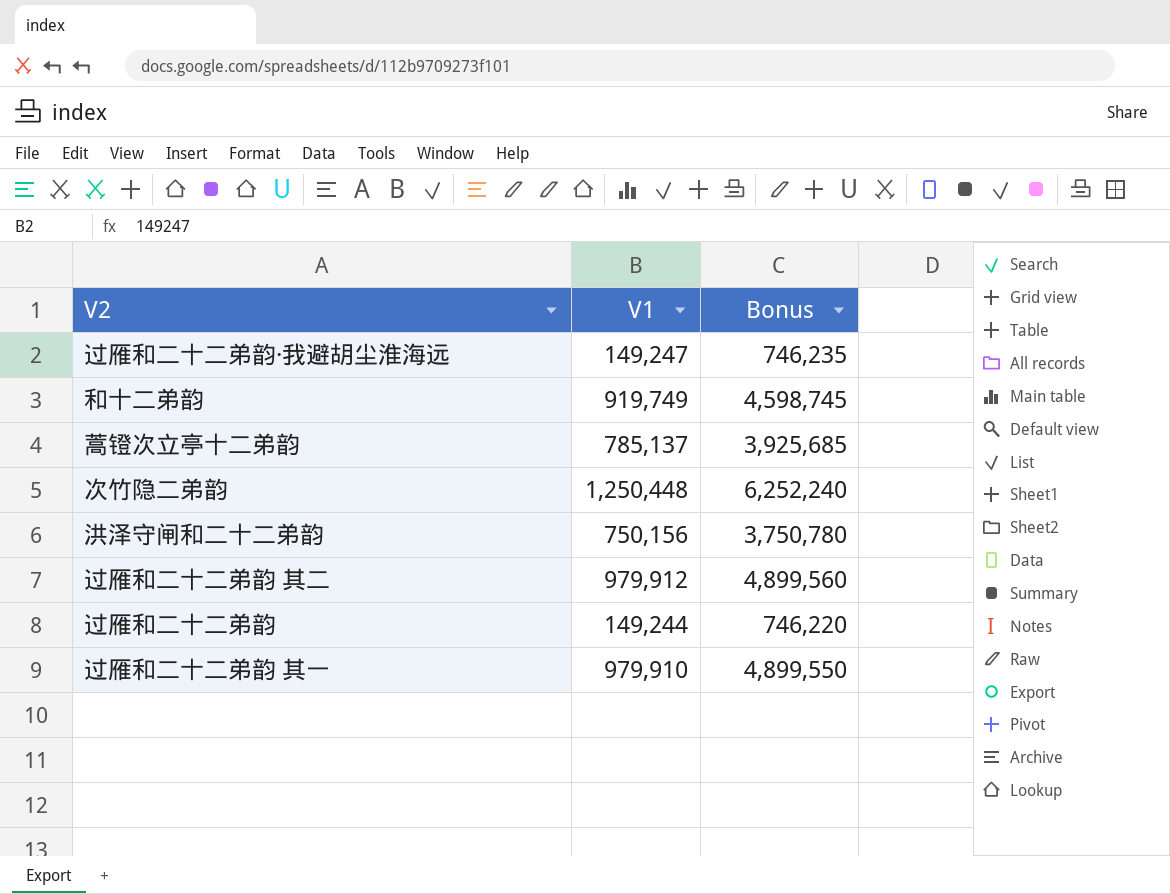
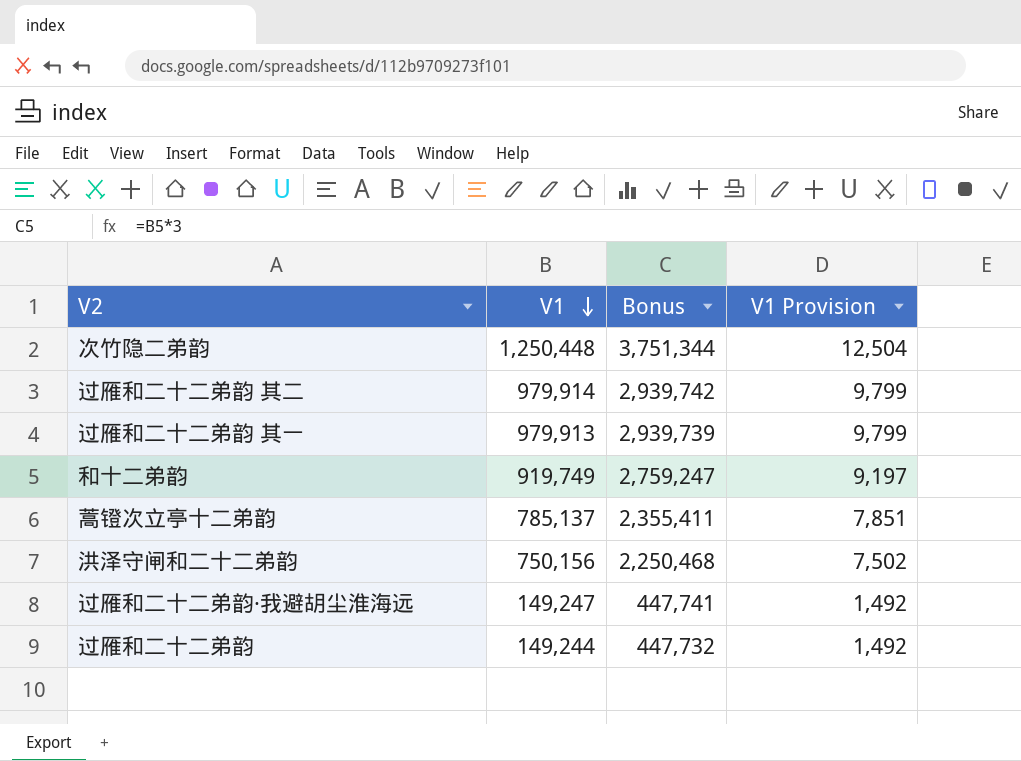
row order: none -> V1 descending
column Bonus | formula: [V1] * 5 -> [V1] * 3
column V1 Provision | formula: none -> [V1] * 0.01
过雁和二十二弟韵 其二 | V1: 979,912 -> 979,914
过雁和二十二弟韵 其一 | V1: 979,910 -> 979,913

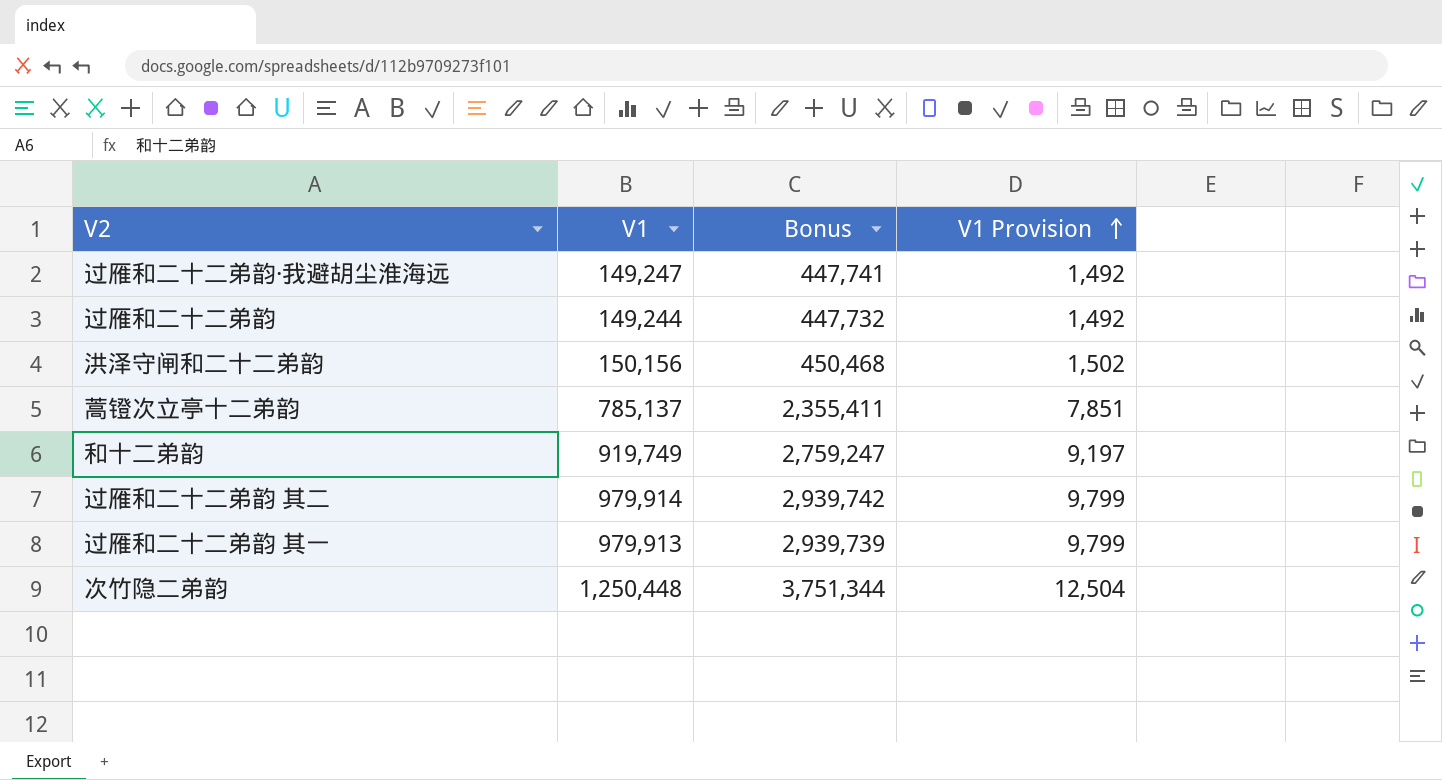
row order: V1 descending -> V1 Provision ascending
洪泽守闸和二十二弟韵 | V1: 750,156 -> 150,156
洪泽守闸和二十二弟韵 | Bonus: 2,250,468 -> 450,468
洪泽守闸和二十二弟韵 | V1 Provision: 7,502 -> 1,502

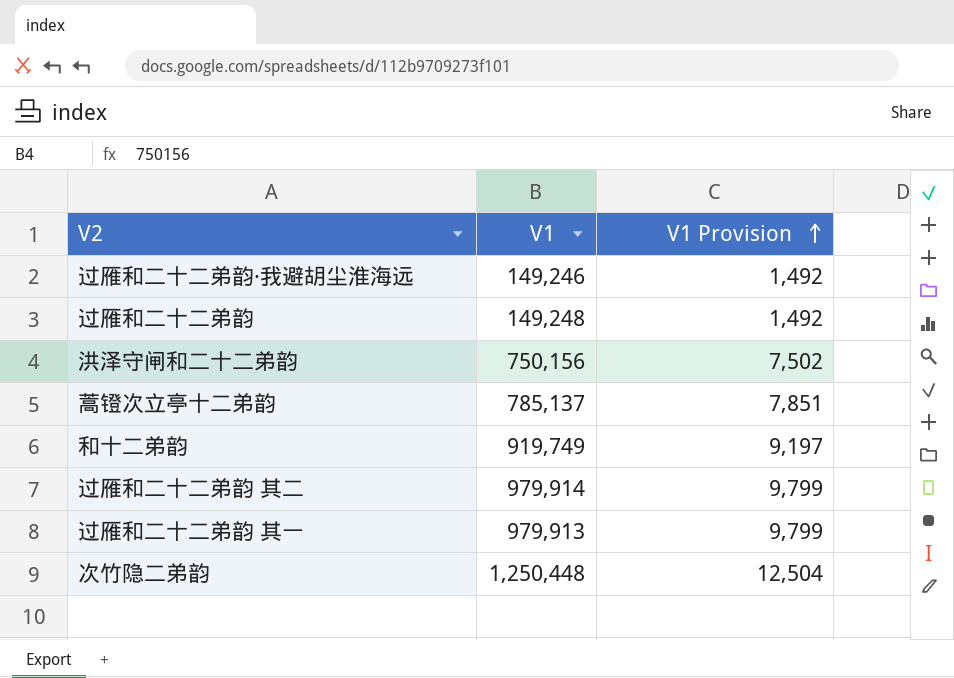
column Bonus | formula: [V1] * 3 -> none
过雁和二十二弟韵·我避胡尘淮海远 | V1: 149,247 -> 149,246
过雁和二十二弟韵 | V1: 149,244 -> 149,248
洪泽守闸和二十二弟韵 | V1: 150,156 -> 750,156
洪泽守闸和二十二弟韵 | V1 Provision: 1,502 -> 7,502

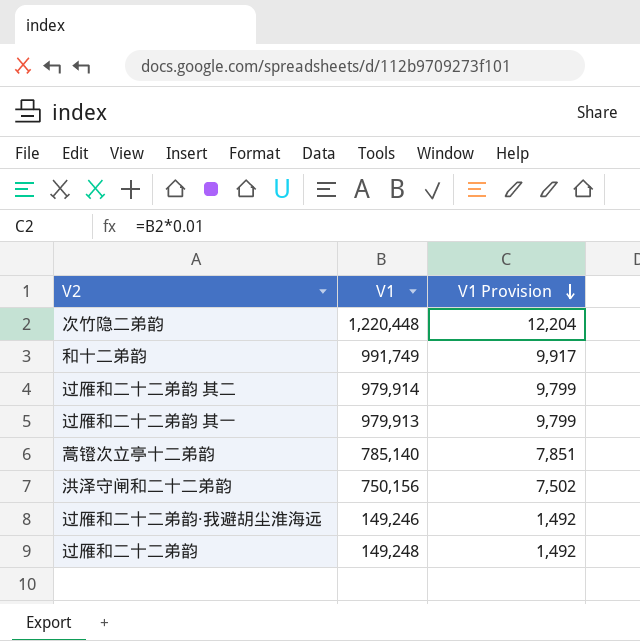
row order: V1 Provision ascending -> V1 Provision descending
次竹隐二弟韵 | V1: 1,250,448 -> 1,220,448
次竹隐二弟韵 | V1 Provision: 12,504 -> 12,204
和十二弟韵 | V1: 919,749 -> 991,749
和十二弟韵 | V1 Provision: 9,197 -> 9,917
蒿镫次立亭十二弟韵 | V1: 785,137 -> 785,140

